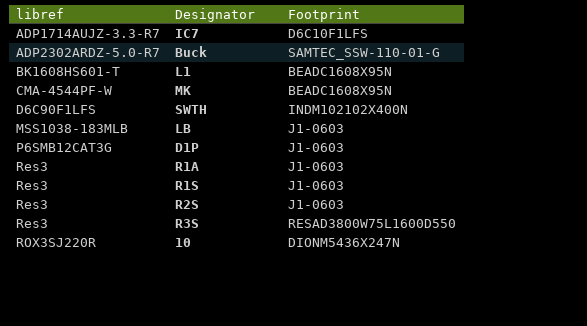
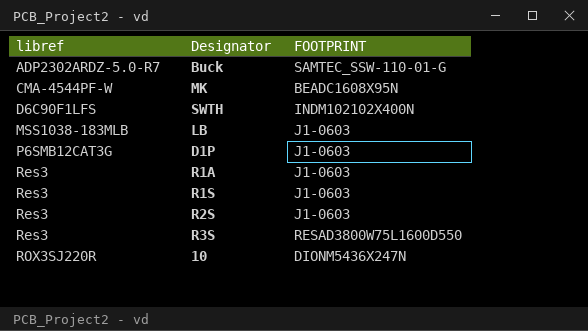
column name: Footprint -> FOOTPRINT
row IC7: ADP1714AUJZ-3.3-R7 | D6C10F1LFS -> none
row L1: BK1608HS601-T | BEADC1608X95N -> none

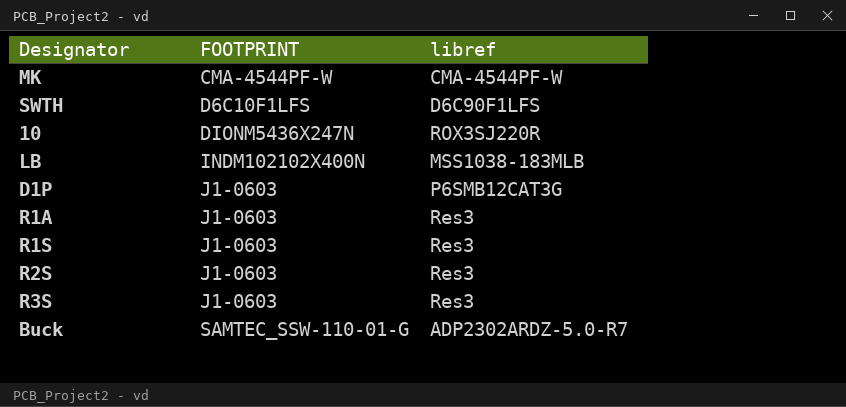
row order: libref ascending -> FOOTPRINT ascending
column libref | position: 1 -> 3
MK | FOOTPRINT: BEADC1608X95N -> CMA-4544PF-W
SWTH | FOOTPRINT: INDM102102X400N -> D6C10F1LFS
LB | FOOTPRINT: J1-0603 -> INDM102102X400N
R3S | FOOTPRINT: RESAD3800W75L1600D550 -> J1-0603

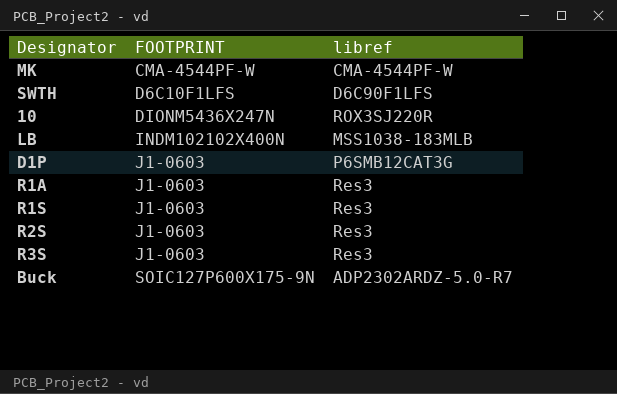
Buck | FOOTPRINT: SAMTEC_SSW-110-01-G -> SOIC127P600X175-9N

